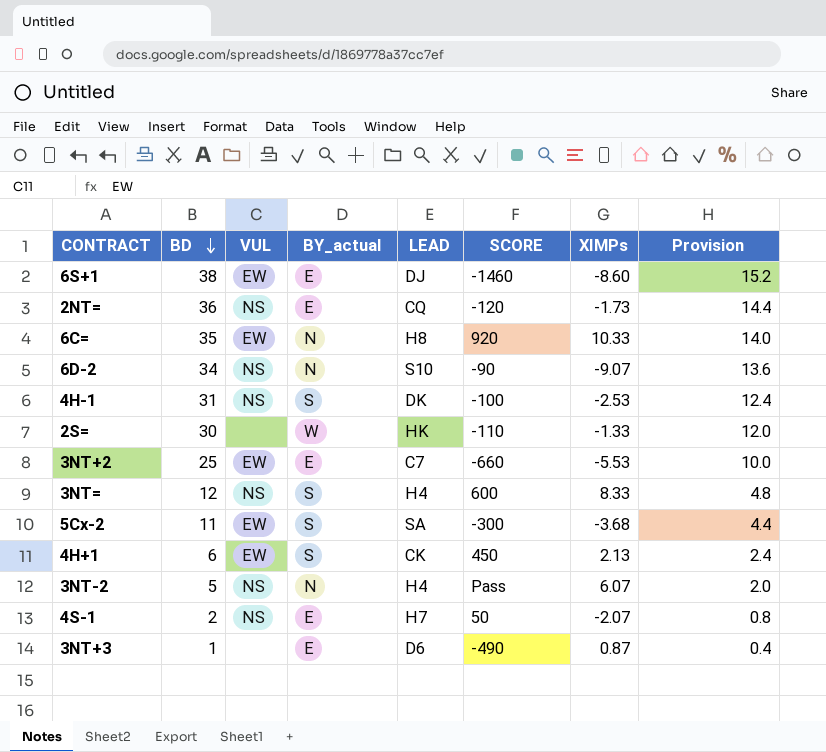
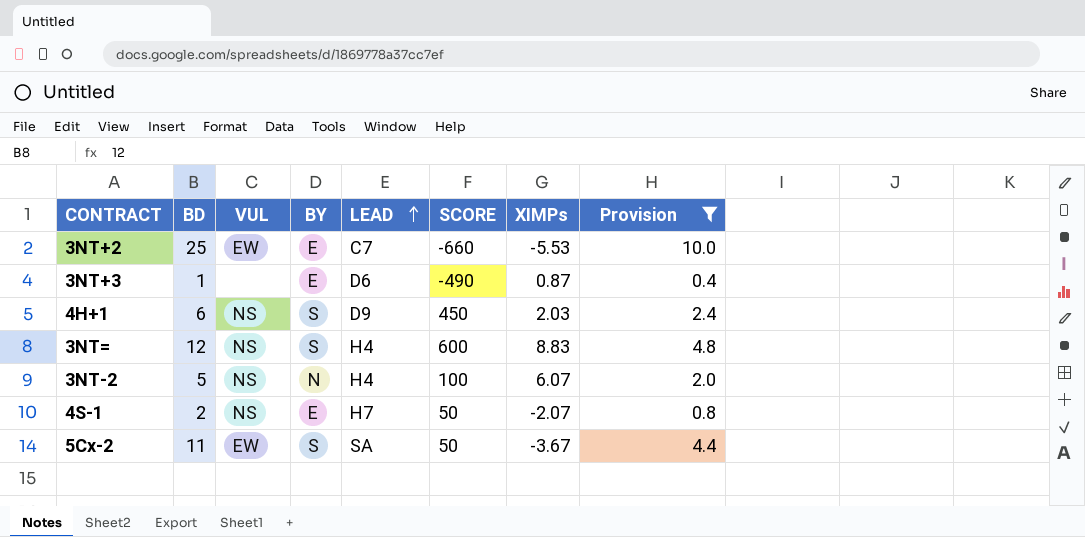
filter: none -> Provision <= 10.0
row order: BD descending -> LEAD ascending
column name: BY_actual -> BY
4H+1 | VUL: EW -> NS
4H+1 | LEAD: CK -> D9
4H+1 | XIMPs: 2.13 -> 2.03
3NT= | XIMPs: 8.33 -> 8.83
3NT-2 | SCORE: Pass -> 100
5Cx-2 | SCORE: -300 -> 50
5Cx-2 | XIMPs: -3.68 -> -3.67

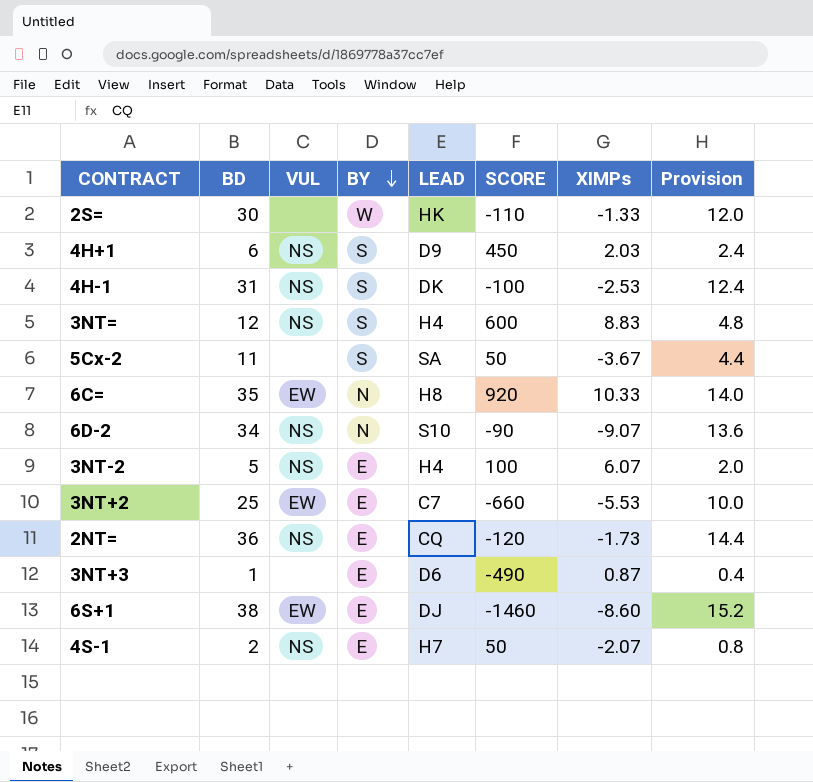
filter: Provision <= 10.0 -> none
row order: LEAD ascending -> BY descending
5Cx-2 | VUL: EW -> none
3NT-2 | BY: N -> E

